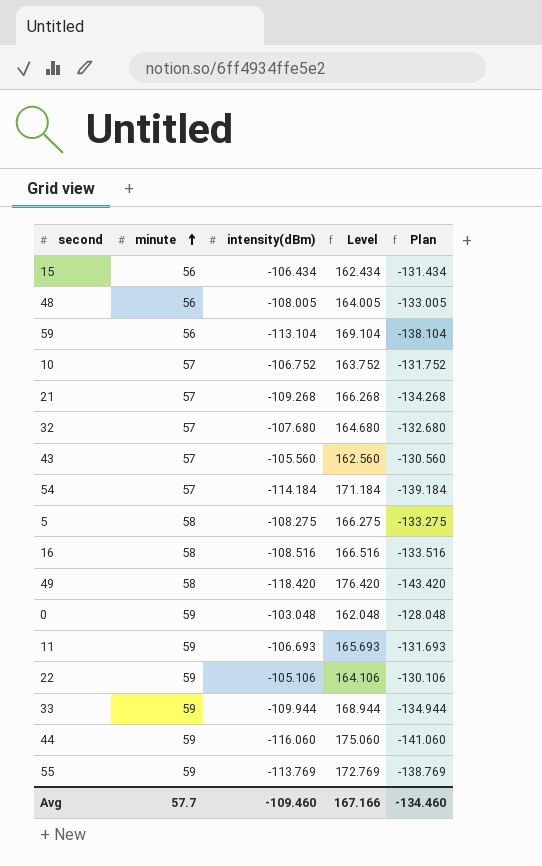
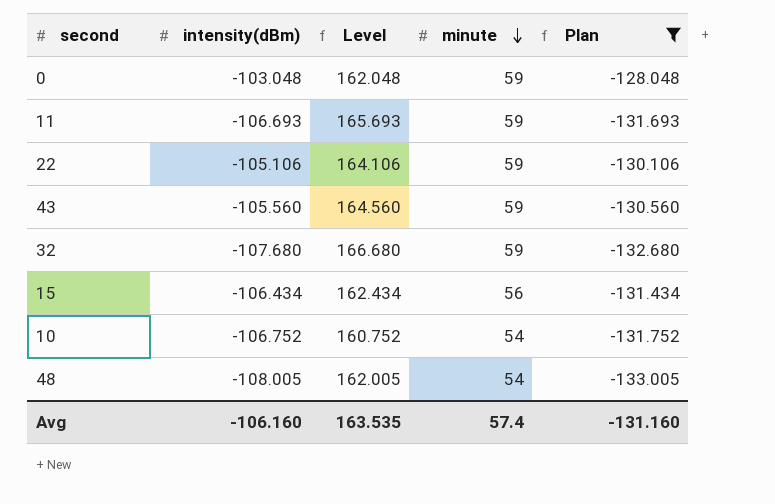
filter: none -> Plan >= -133.005
row order: minute ascending -> minute descending
column minute | position: 2 -> 4
43 | Level: 162.560 -> 164.560
43 | minute: 57 -> 59
32 | Level: 164.680 -> 166.680
32 | minute: 57 -> 59
10 | Level: 163.752 -> 160.752
10 | minute: 57 -> 54
48 | Level: 164.005 -> 162.005
48 | minute: 56 -> 54
Avg | intensity(dBm): -109.460 -> -106.160
Avg | Level: 167.166 -> 163.535
Avg | minute: 57.7 -> 57.4
Avg | Plan: -134.460 -> -131.160

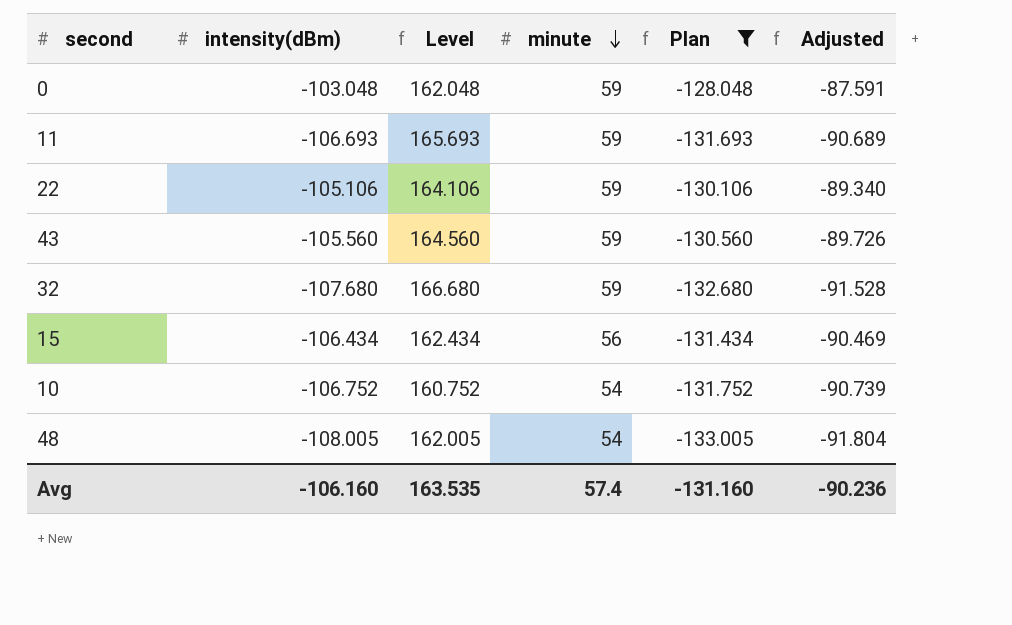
column Adjusted | formula: none -> [intensity(dBm)] * 0.85

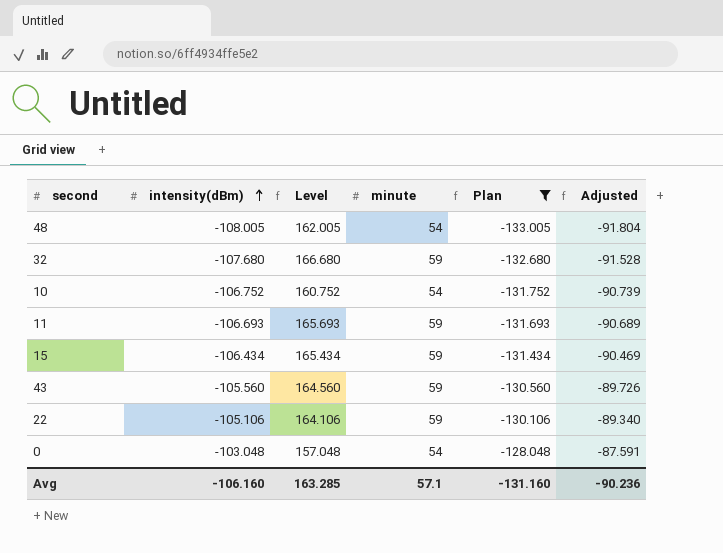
row order: minute descending -> intensity(dBm) ascending
15 | Level: 162.434 -> 165.434
15 | minute: 56 -> 59
0 | Level: 162.048 -> 157.048
0 | minute: 59 -> 54
Avg | Level: 163.535 -> 163.285
Avg | minute: 57.4 -> 57.1

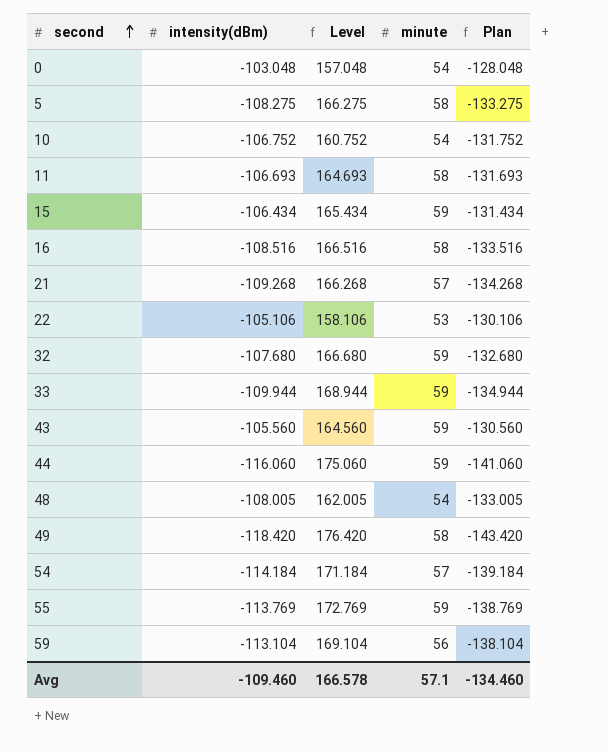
filter: Plan >= -133.005 -> none
row order: intensity(dBm) ascending -> second ascending
column Adjusted | formula: [intensity(dBm)] * 0.85 -> none
11 | Level: 165.693 -> 164.693
11 | minute: 59 -> 58
22 | Level: 164.106 -> 158.106
22 | minute: 59 -> 53
Avg | intensity(dBm): -106.160 -> -109.460
Avg | Level: 163.285 -> 166.578
Avg | Plan: -131.160 -> -134.460

